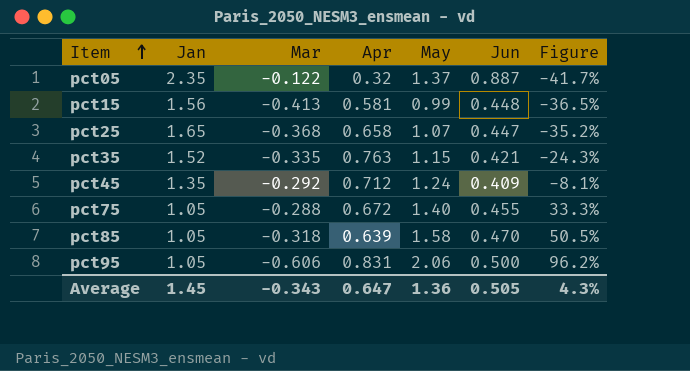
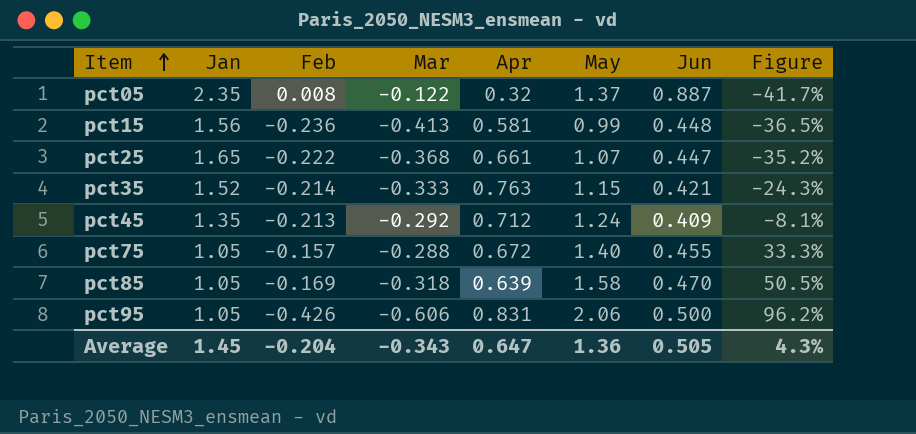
column Feb | position: none -> 3
pct25 | Apr: 0.658 -> 0.661
pct35 | Mar: -0.335 -> -0.333

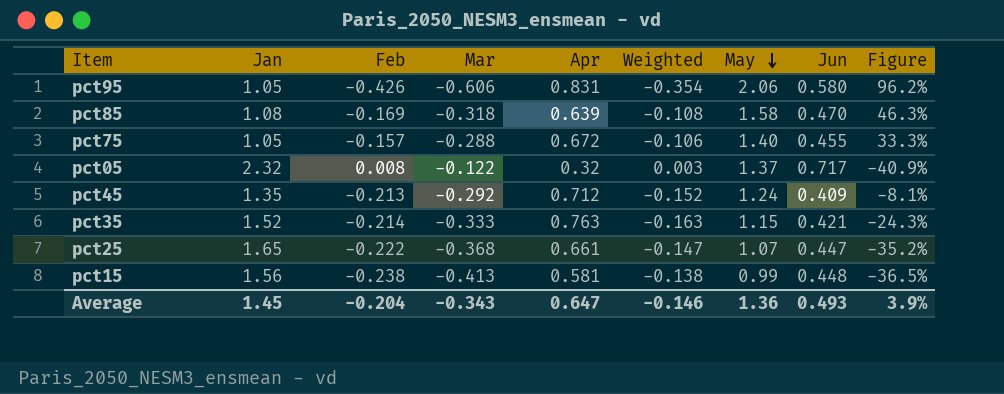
row order: Item ascending -> May descending
column Weighted | formula: none -> [Feb] * [Apr]
pct95 | Jun: 0.500 -> 0.580
pct85 | Jan: 1.05 -> 1.08
pct85 | Figure: 50.5% -> 46.3%
pct05 | Jan: 2.35 -> 2.32
pct05 | Jun: 0.887 -> 0.717
pct05 | Figure: -41.7% -> -40.9%
pct15 | Feb: -0.236 -> -0.238
Average | Jun: 0.505 -> 0.493
Average | Figure: 4.3% -> 3.9%

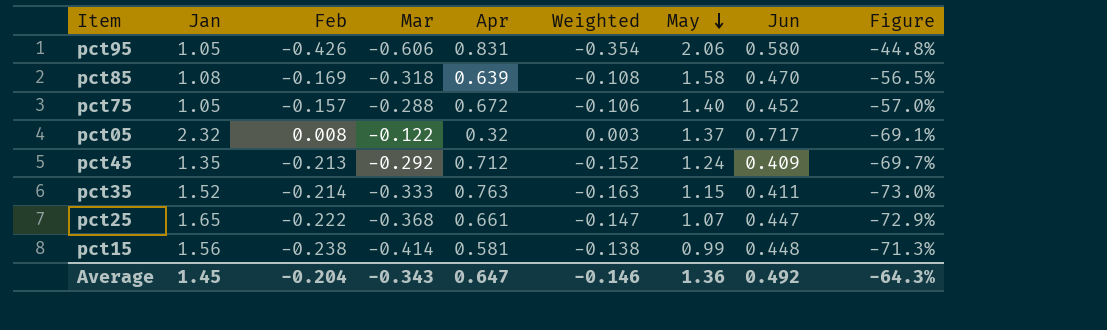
column Figure | formula: ([May] - [Jan]) / [Jan] -> ([Jun] - [Jan]) / [Jan]
pct75 | Jun: 0.455 -> 0.452
pct35 | Jun: 0.421 -> 0.411
pct15 | Mar: -0.413 -> -0.414
Average | Jun: 0.493 -> 0.492
Average | Figure: 3.9% -> -64.3%

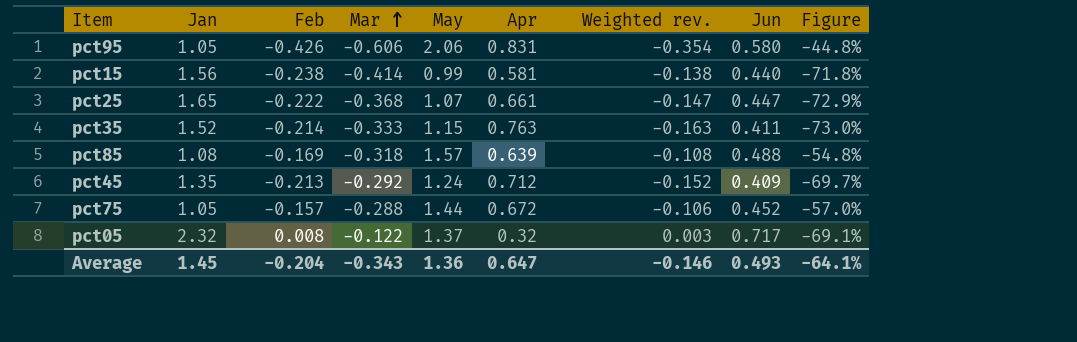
row order: May descending -> Mar ascending
column May | position: 7 -> 5
column name: Weighted -> Weighted rev.
pct15 | Jun: 0.448 -> 0.440
pct15 | Figure: -71.3% -> -71.8%
pct85 | May: 1.58 -> 1.57
pct85 | Jun: 0.470 -> 0.488
pct85 | Figure: -56.5% -> -54.8%
pct75 | May: 1.40 -> 1.44
Average | Jun: 0.492 -> 0.493
Average | Figure: -64.3% -> -64.1%

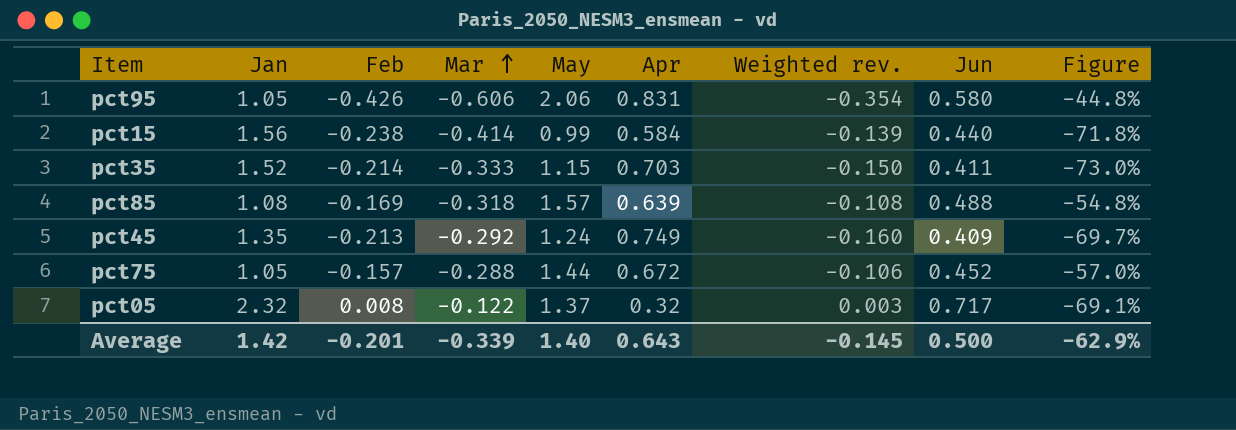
row pct25: 1.65 | -0.222 | -0.368 | 1.07 | 0.661 | -0.147 | 0.447 | -72.9% -> none
pct15 | Apr: 0.581 -> 0.584
pct15 | Weighted rev.: -0.138 -> -0.139
pct35 | Apr: 0.763 -> 0.703
pct35 | Weighted rev.: -0.163 -> -0.150
pct45 | Apr: 0.712 -> 0.749
pct45 | Weighted rev.: -0.152 -> -0.160
Average | Jan: 1.45 -> 1.42
Average | Feb: -0.204 -> -0.201
Average | Mar: -0.343 -> -0.339
Average | May: 1.36 -> 1.40
Average | Apr: 0.647 -> 0.643
Average | Weighted rev.: -0.146 -> -0.145
Average | Jun: 0.493 -> 0.500
Average | Figure: -64.1% -> -62.9%

